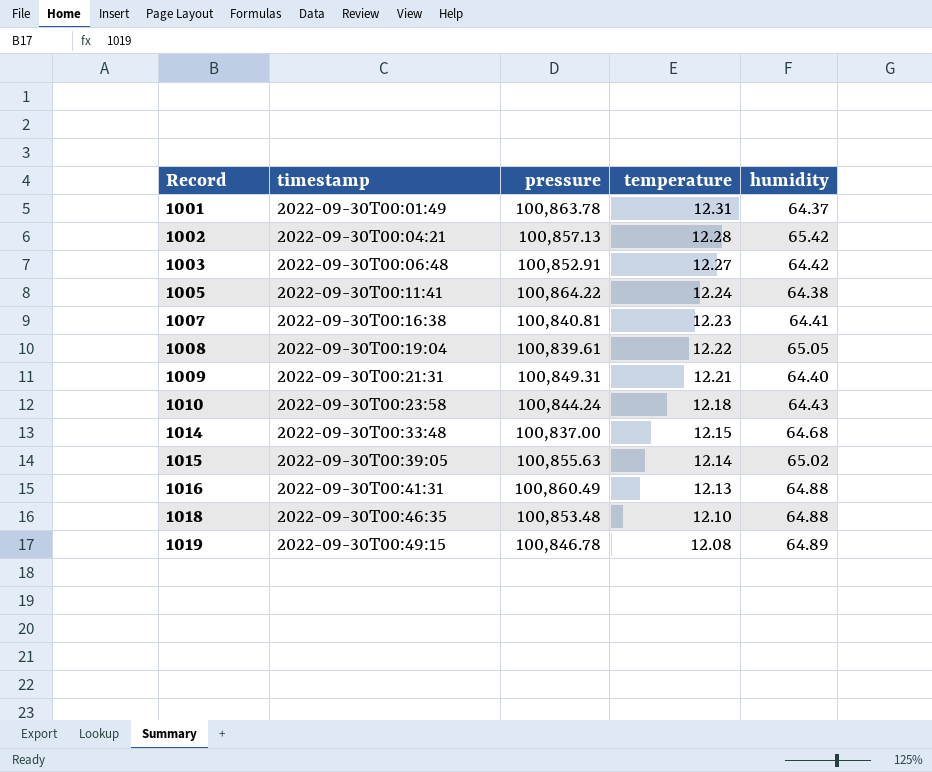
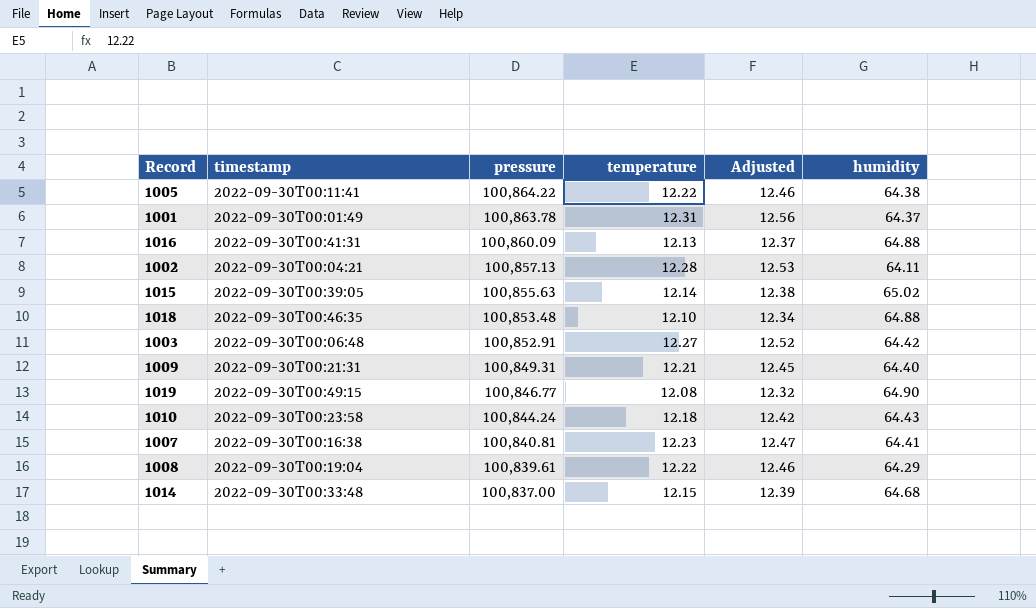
row order: Record ascending -> pressure descending
column Adjusted | formula: none -> [temperature] * 1.02
1005 | temperature: 12.24 -> 12.22
1016 | pressure: 100,860.49 -> 100,860.09
1002 | humidity: 65.42 -> 64.11
1019 | pressure: 100,846.78 -> 100,846.77
1019 | humidity: 64.89 -> 64.90
1008 | humidity: 65.05 -> 64.29

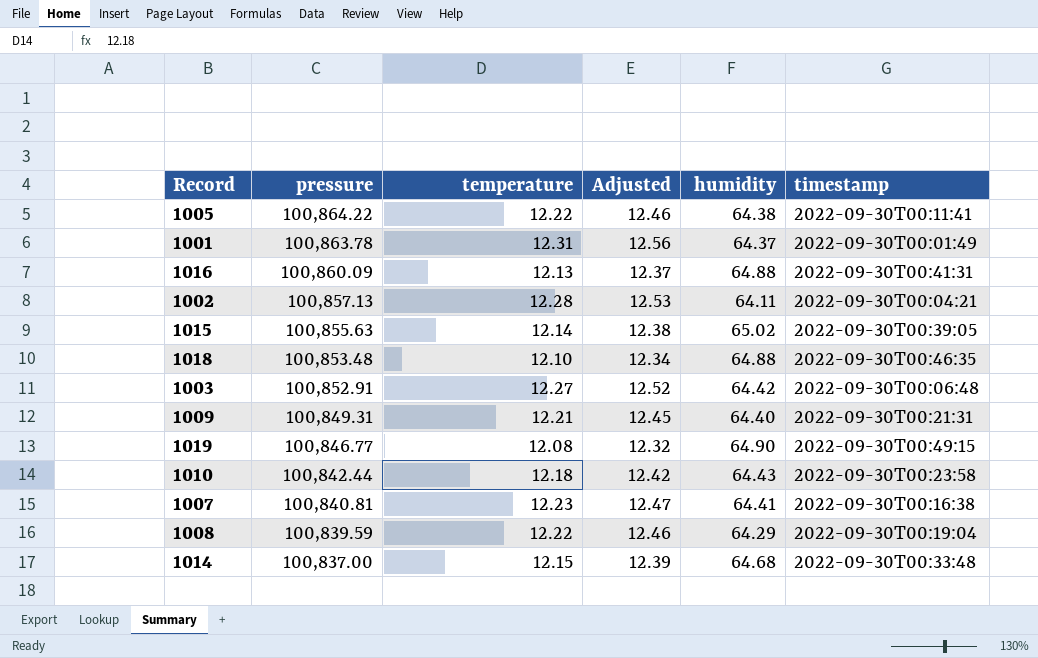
column timestamp | position: 2 -> 6
1010 | pressure: 100,844.24 -> 100,842.44
1008 | pressure: 100,839.61 -> 100,839.59

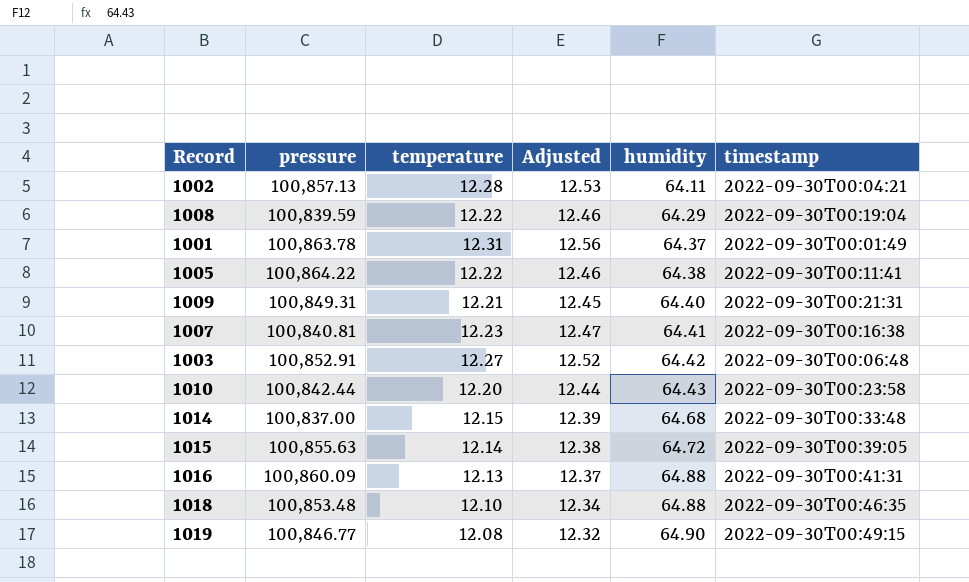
row order: pressure descending -> humidity ascending
1010 | temperature: 12.18 -> 12.20
1010 | Adjusted: 12.42 -> 12.44
1015 | humidity: 65.02 -> 64.72

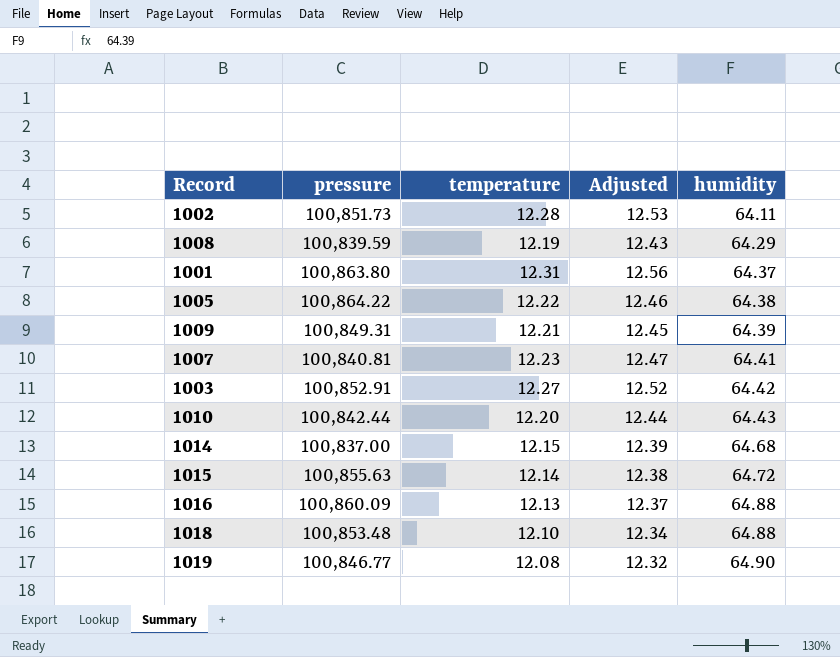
column timestamp | position: 6 -> none
1002 | pressure: 100,857.13 -> 100,851.73
1008 | temperature: 12.22 -> 12.19
1008 | Adjusted: 12.46 -> 12.43
1001 | pressure: 100,863.78 -> 100,863.80
1009 | humidity: 64.40 -> 64.39

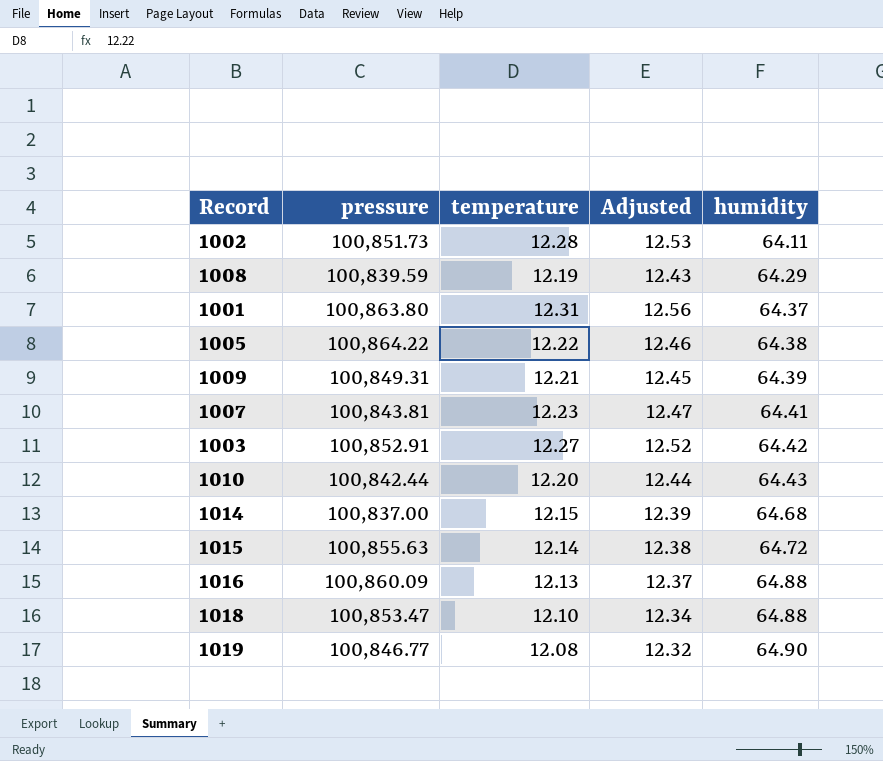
1007 | pressure: 100,840.81 -> 100,843.81
1018 | pressure: 100,853.48 -> 100,853.47

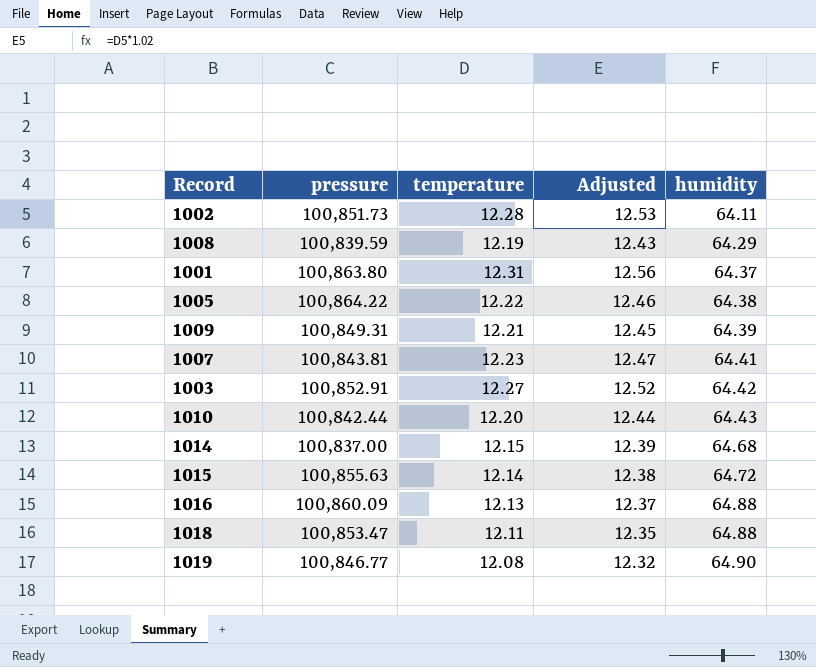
1018 | temperature: 12.10 -> 12.11
1018 | Adjusted: 12.34 -> 12.35

